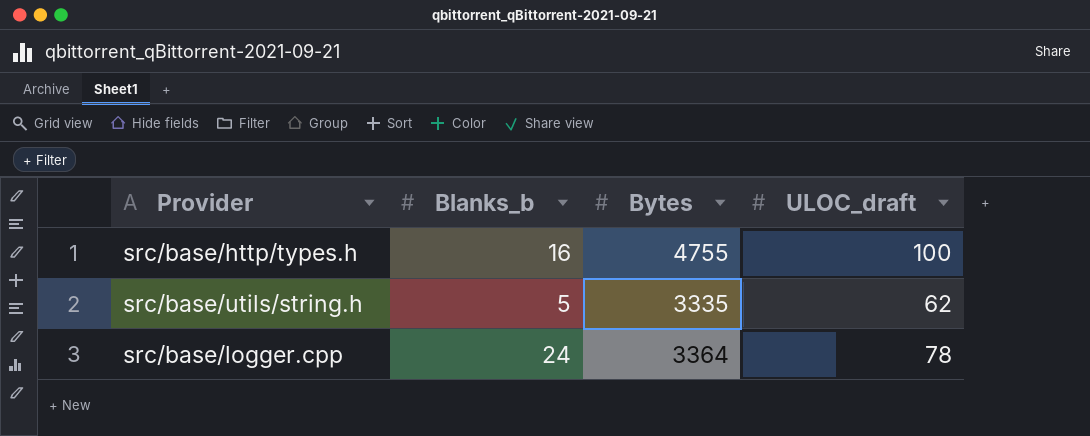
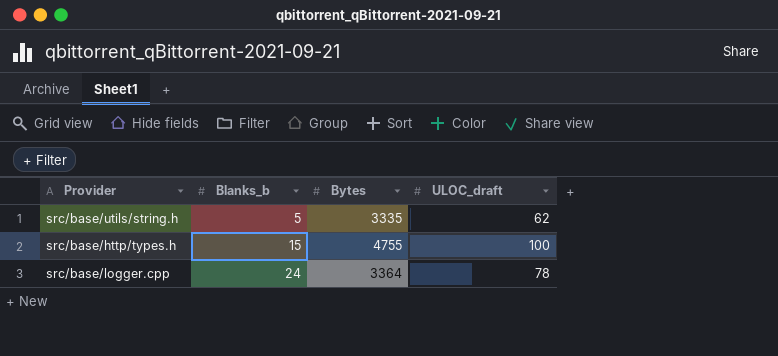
row order: none -> Blanks_b ascending
src/base/http/types.h | Blanks_b: 16 -> 15

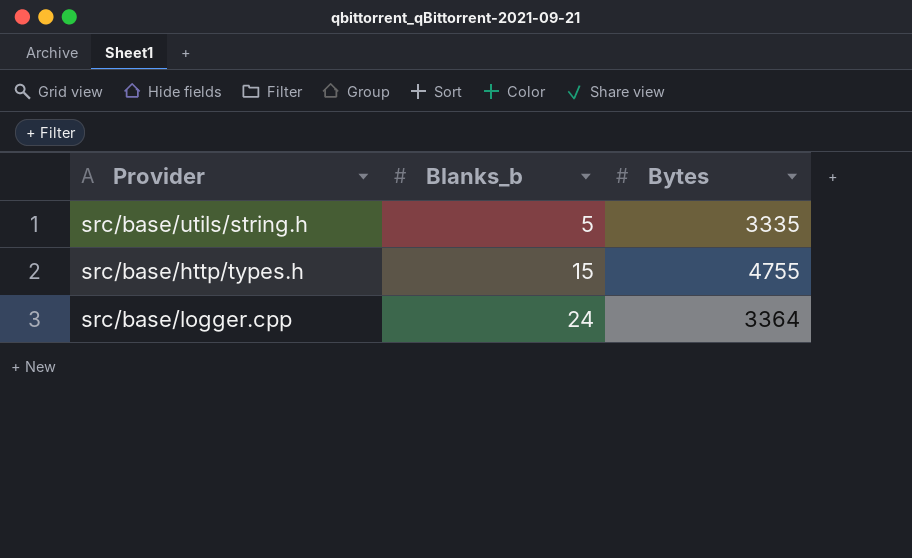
column ULOC_draft | position: 4 -> none

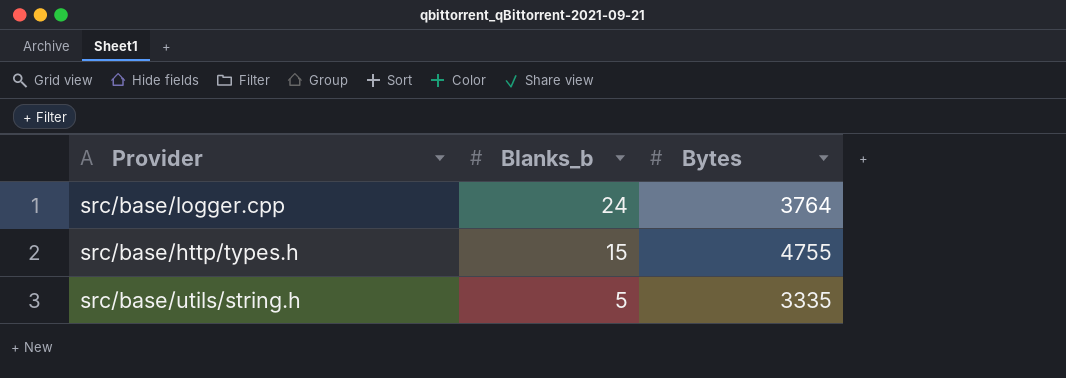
row order: Blanks_b ascending -> Blanks_b descending
src/base/logger.cpp | Bytes: 3364 -> 3764

